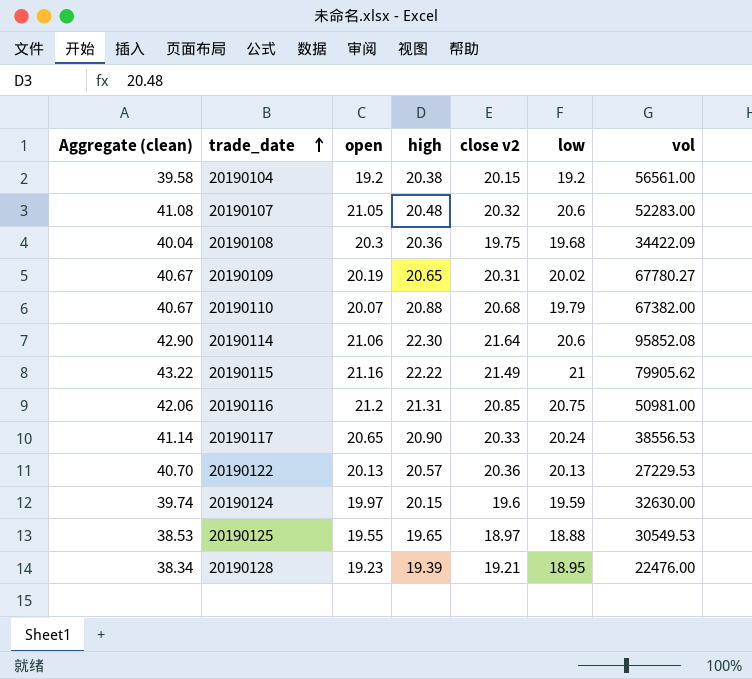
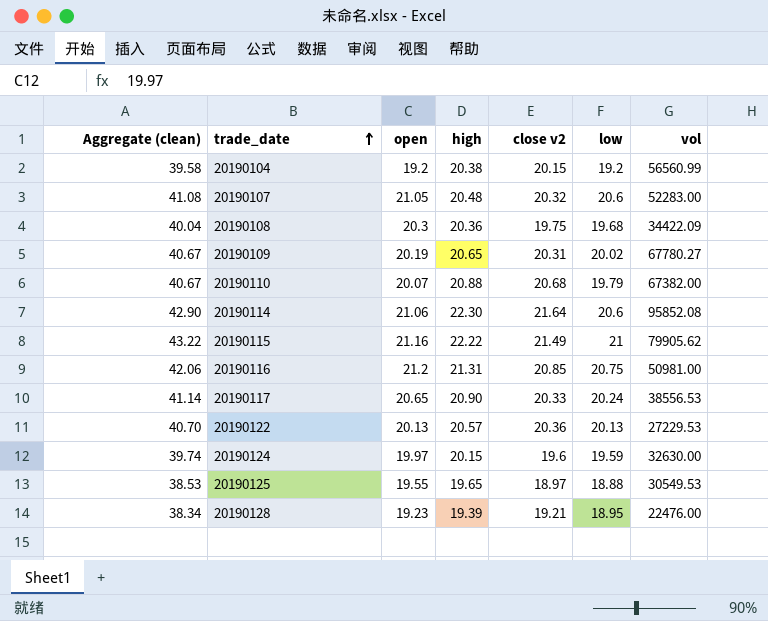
20190104 | vol: 56561.00 -> 56560.99

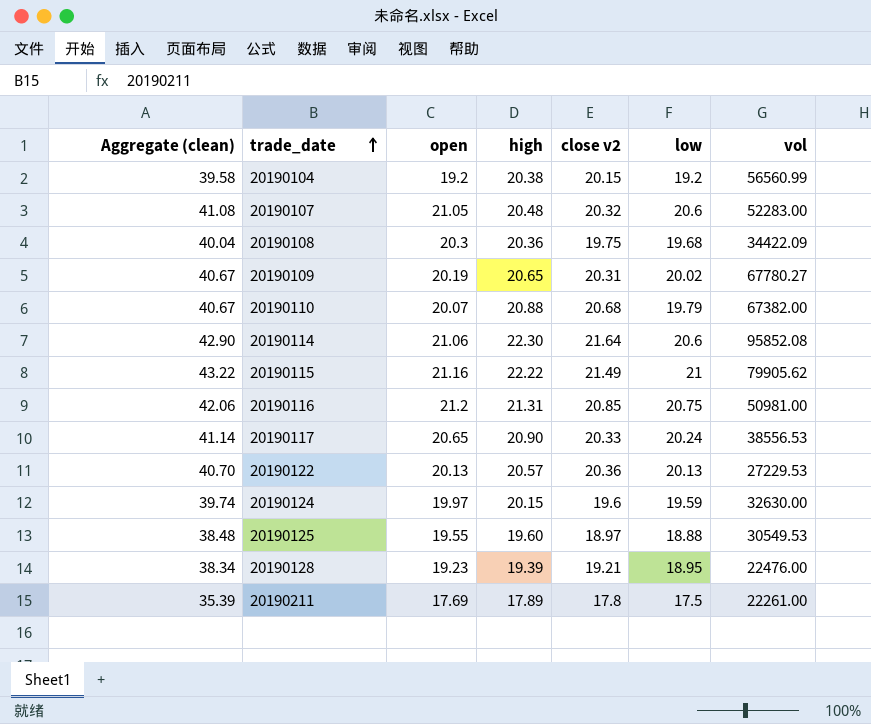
20190125 | Aggregate (clean): 38.53 -> 38.48
20190125 | high: 19.65 -> 19.60
row 20190211: none -> 35.39 | 17.69 | 17.89 | 17.8 | 17.5 | 22261.00

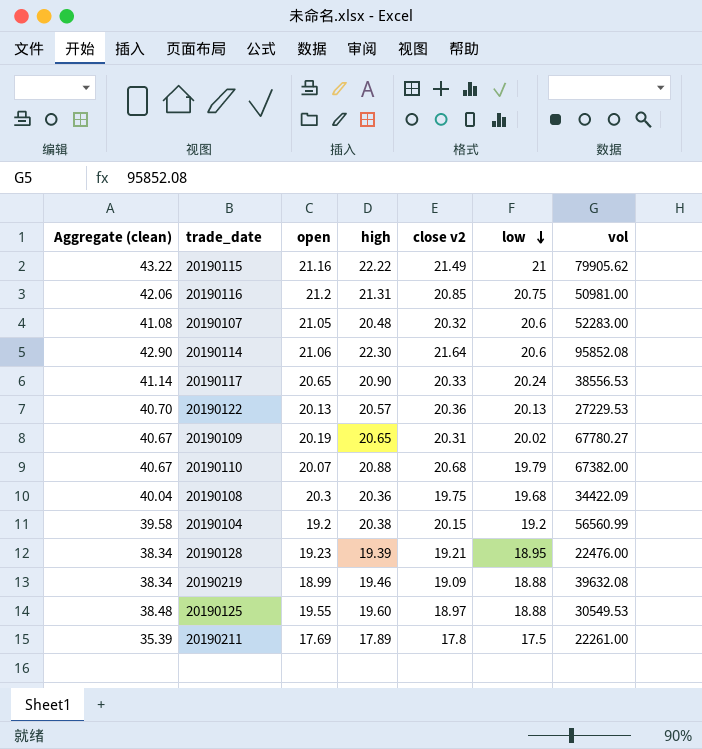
row order: trade_date ascending -> low descending
row 20190124: 39.74 | 19.97 | 20.15 | 19.6 | 19.59 | 32630.00 -> none
row 20190219: none -> 38.34 | 18.99 | 19.46 | 19.09 | 18.88 | 39632.08

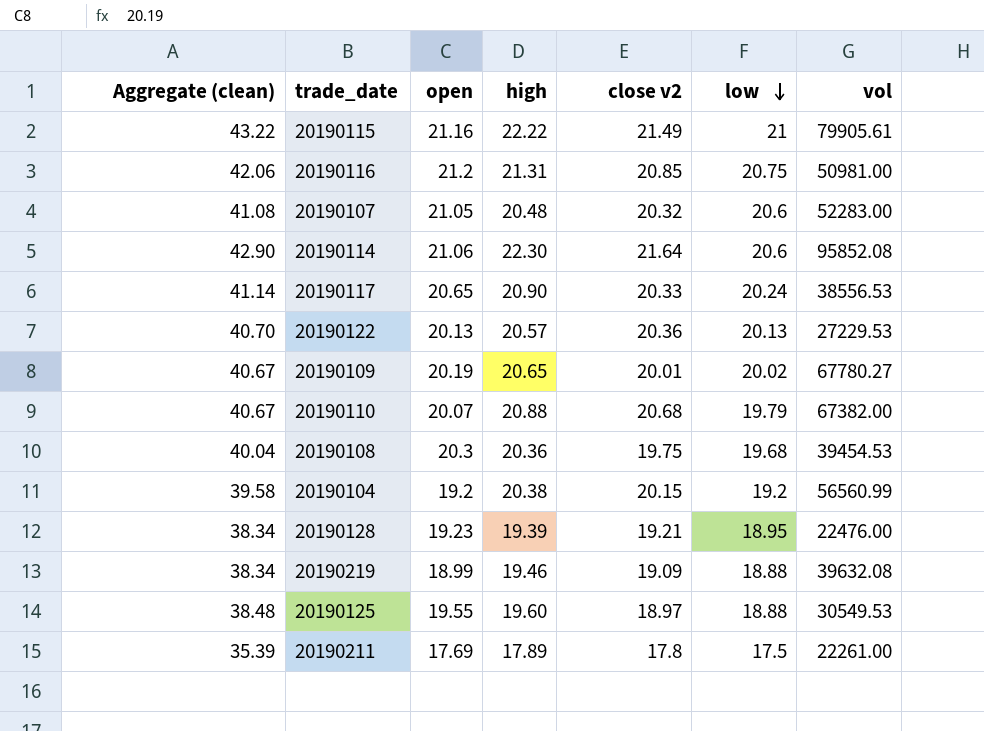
20190115 | vol: 79905.62 -> 79905.61
20190109 | close v2: 20.31 -> 20.01
20190108 | vol: 34422.09 -> 39454.53

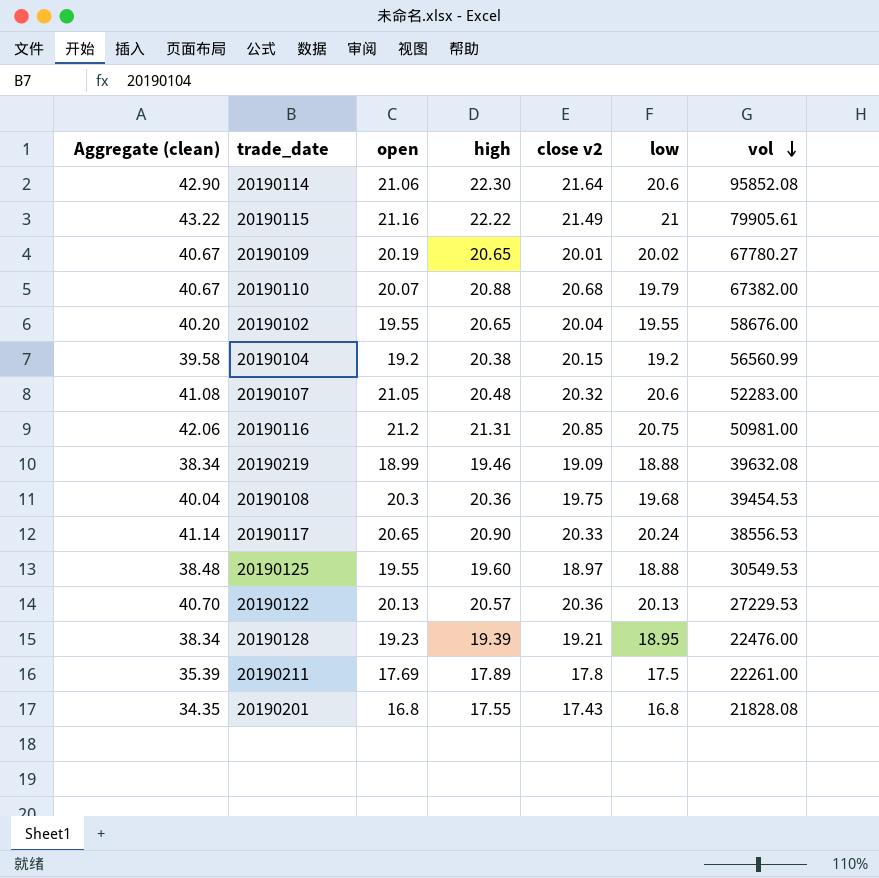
row order: low descending -> vol descending
row 20190102: none -> 40.20 | 19.55 | 20.65 | 20.04 | 19.55 | 58676.00
row 20190201: none -> 34.35 | 16.8 | 17.55 | 17.43 | 16.8 | 21828.08

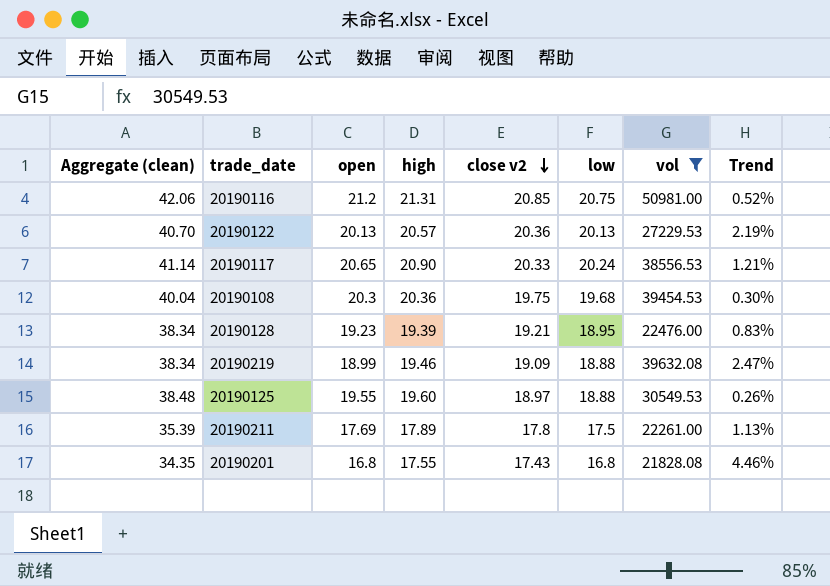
filter: none -> vol <= 50981.00
row order: vol descending -> close v2 descending
column Trend | formula: none -> ([high] - [open]) / [open]

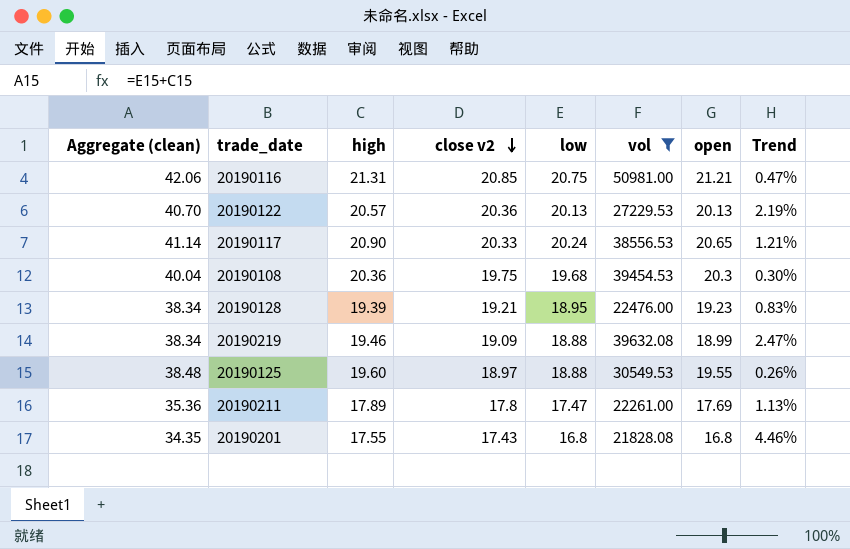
column open | position: 3 -> 7
20190116 | open: 21.2 -> 21.21
20190116 | Trend: 0.52% -> 0.47%
20190211 | Aggregate (clean): 35.39 -> 35.36
20190211 | low: 17.5 -> 17.47

